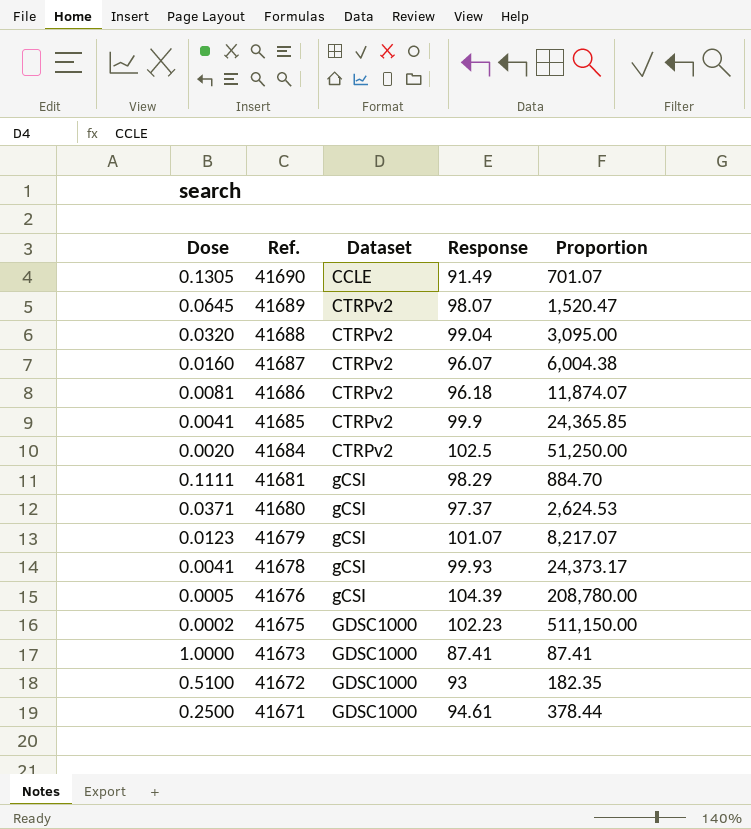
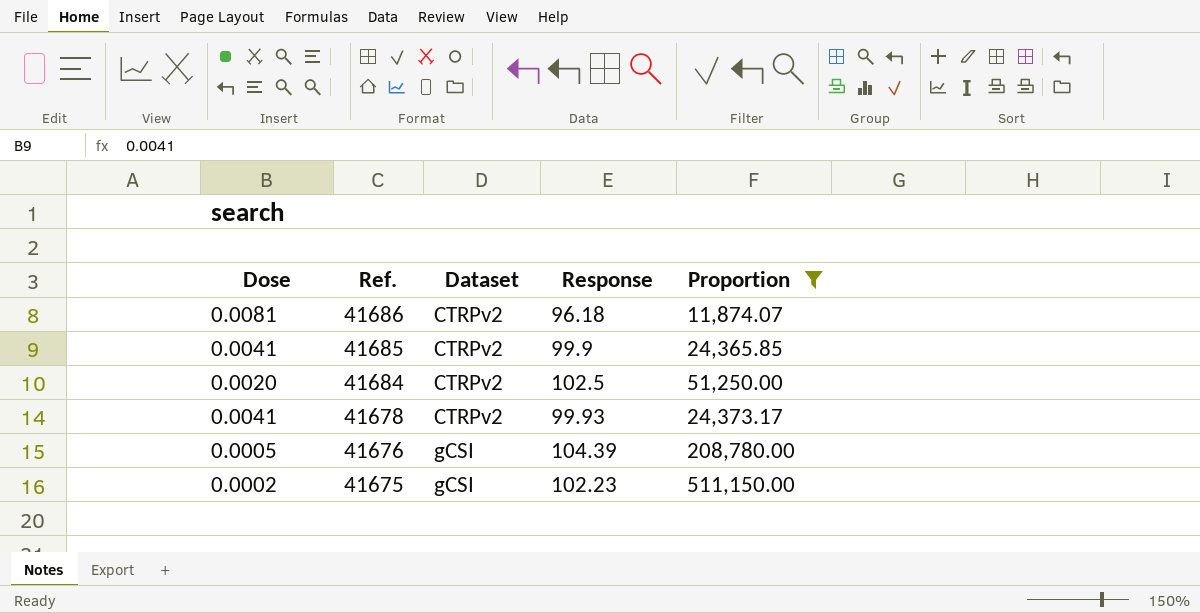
filter: none -> Proportion >= 11,874.07
41678 | Dataset: gCSI -> CTRPv2
41675 | Dataset: GDSC1000 -> gCSI

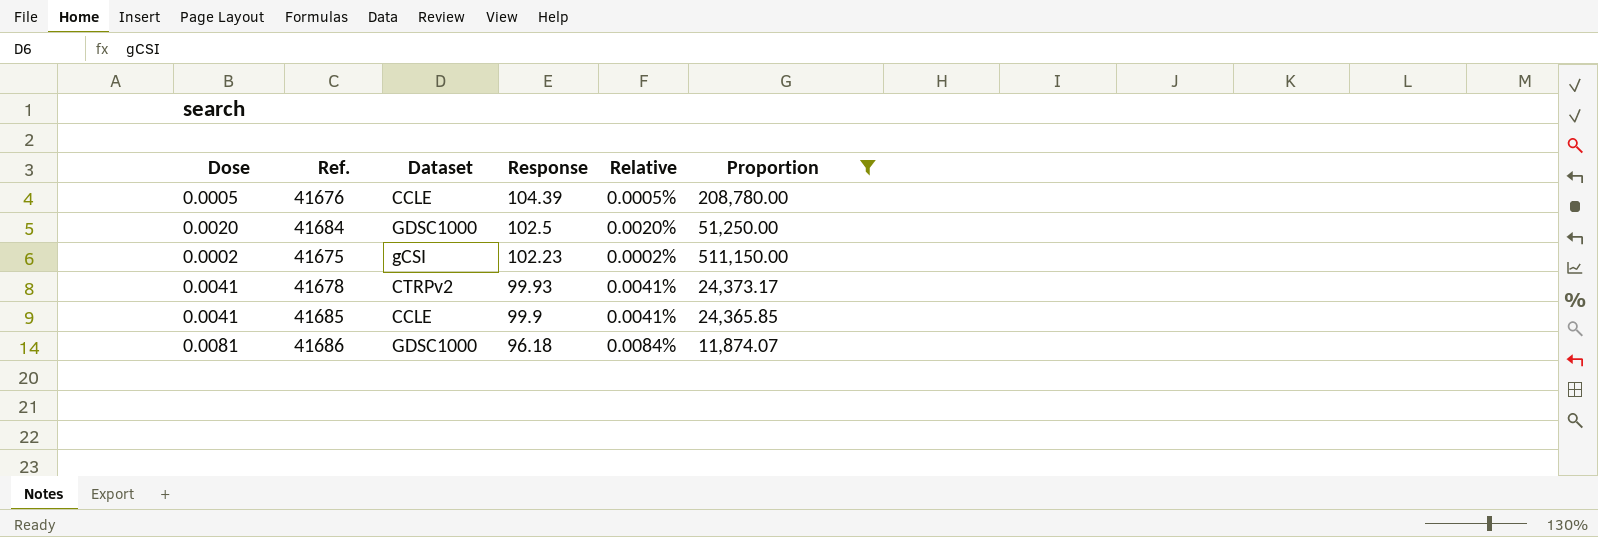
row order: Ref. descending -> Response descending
column Relative | formula: none -> [Dose] / [Response]
41676 | Dataset: gCSI -> CCLE
41684 | Dataset: CTRPv2 -> GDSC1000
41685 | Dataset: CTRPv2 -> CCLE
41686 | Dataset: CTRPv2 -> GDSC1000

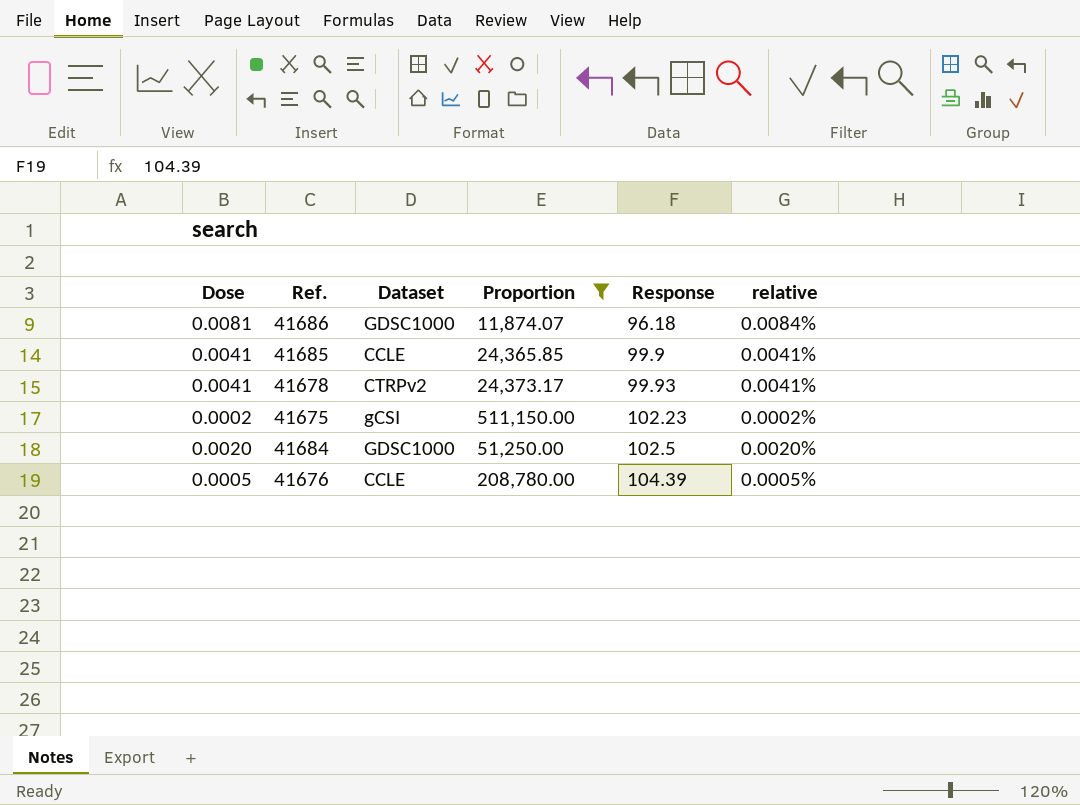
row order: Response descending -> Response ascending
column Proportion | position: 6 -> 4
column name: Relative -> relative

